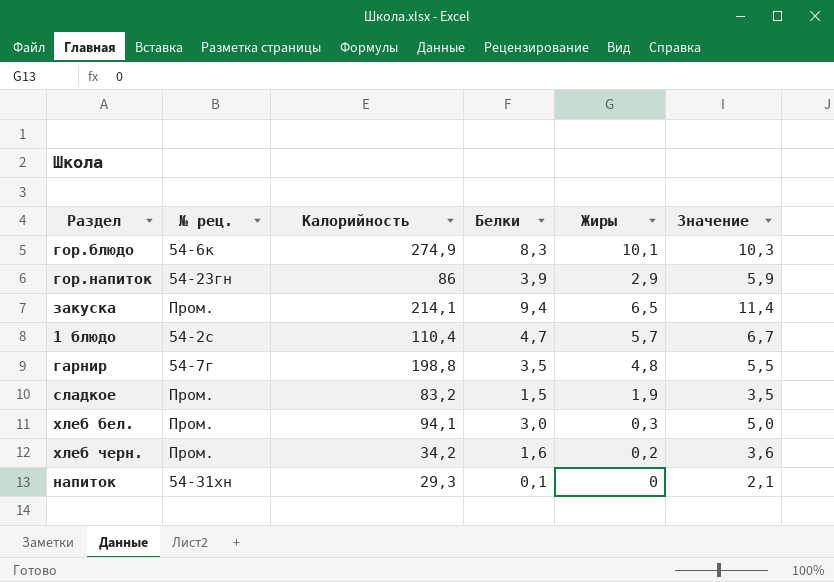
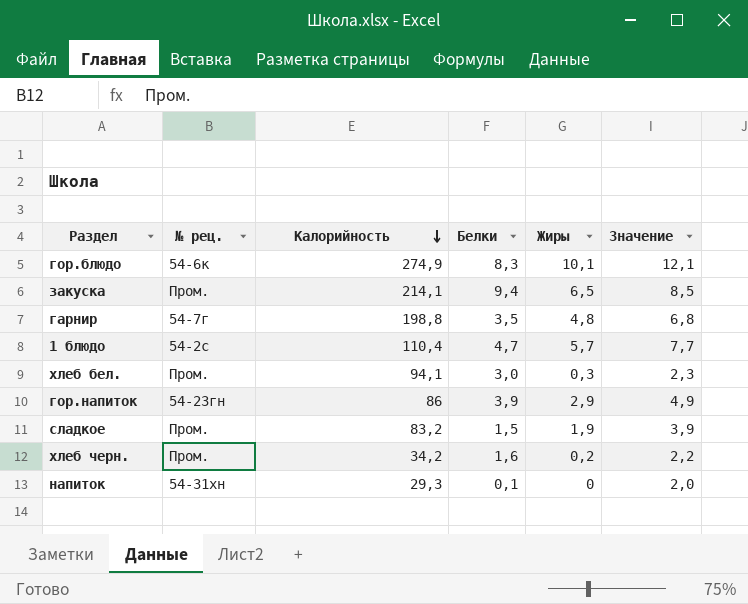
row order: none -> Калорийность descending
column Значение | formula: [Белки] + 2 -> [Жиры] + 2

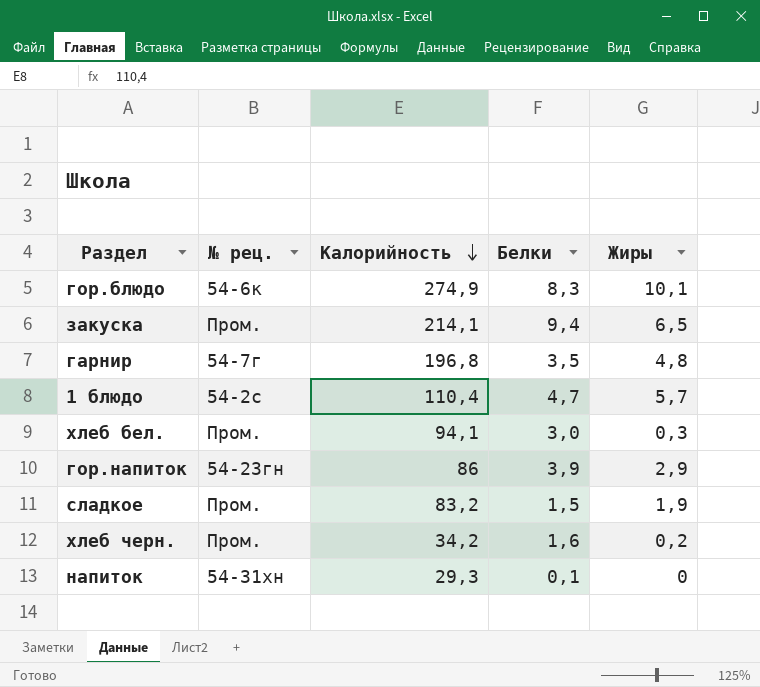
column Значение | formula: [Жиры] + 2 -> none
гарнир | Калорийность: 198,8 -> 196,8

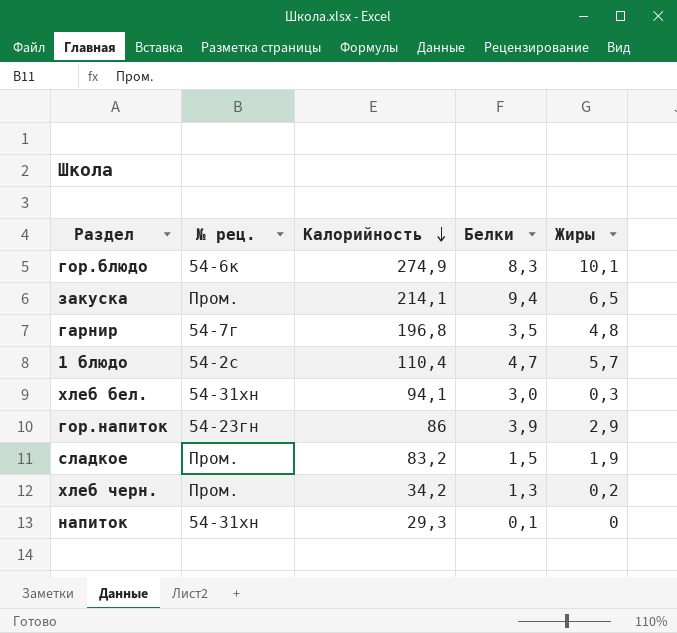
хлеб бел. | № рец.: Пром. -> 54-31хн
хлеб черн. | Белки: 1,6 -> 1,3

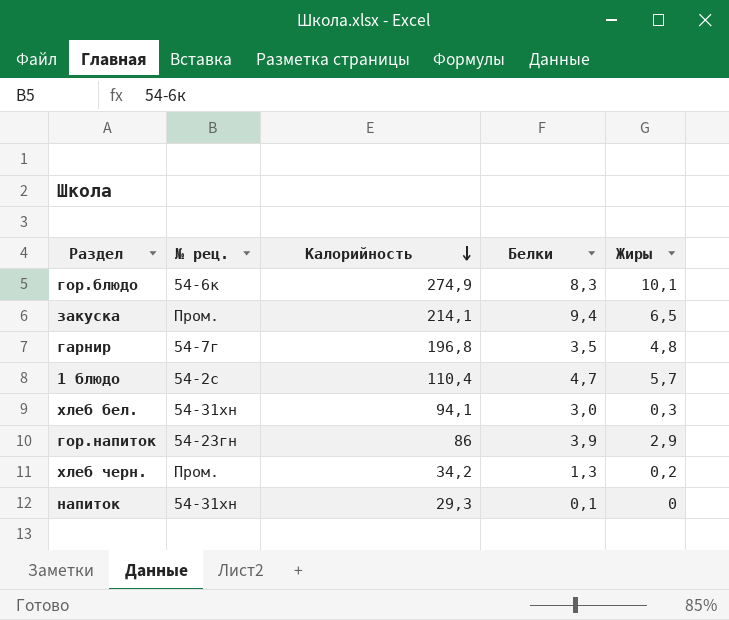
row сладкое: Пром. | 83,2 | 1,5 | 1,9 -> none

